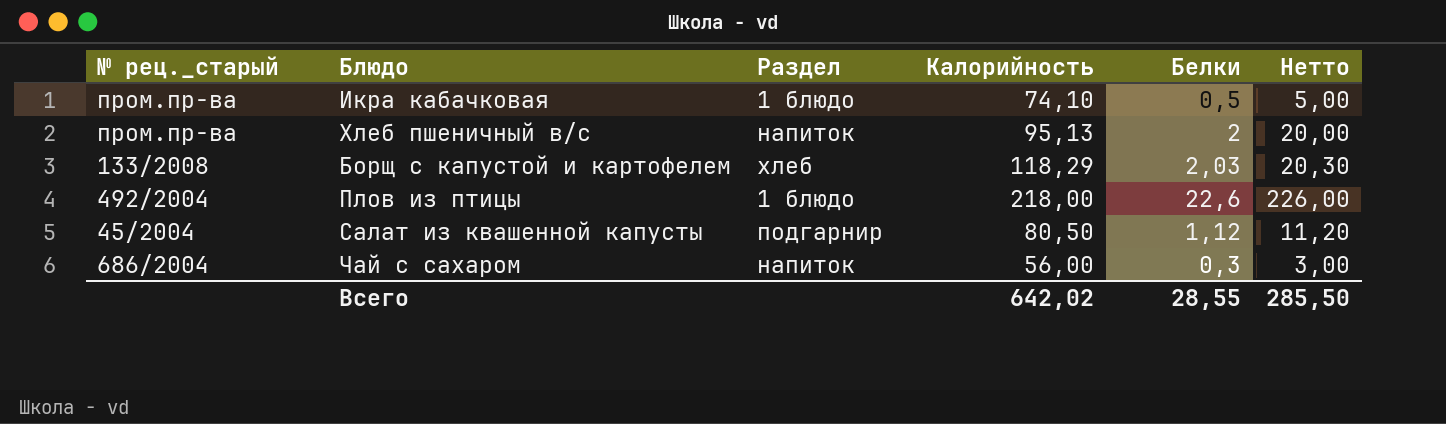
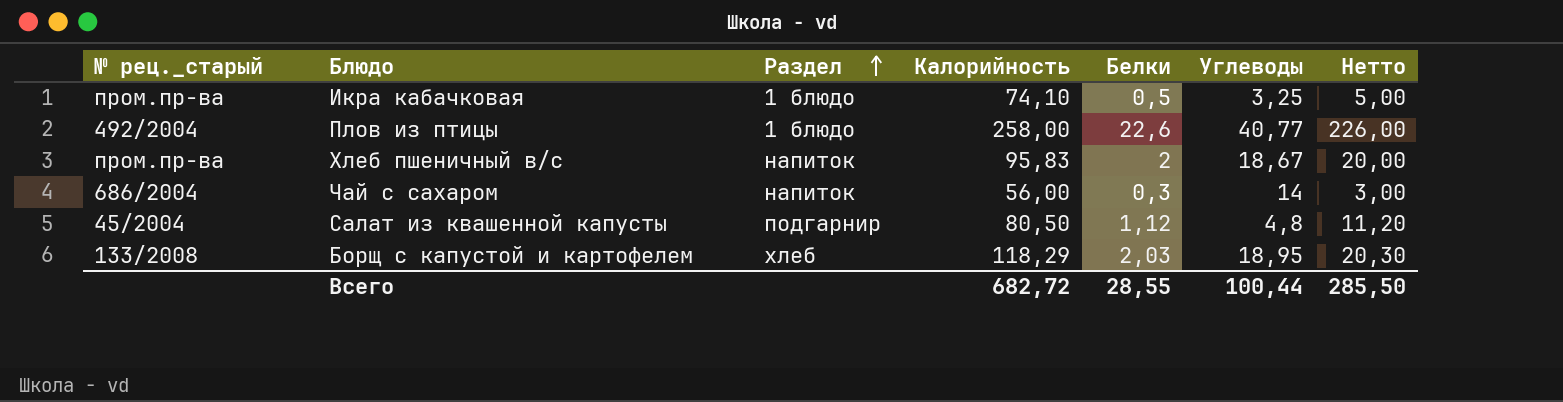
row order: none -> Раздел ascending
column Углеводы | position: none -> 6
Плов из птицы | Калорийность: 218,00 -> 258,00
Хлеб пшеничный в/с | Калорийность: 95,13 -> 95,83
Всего | Калорийность: 642,02 -> 682,72

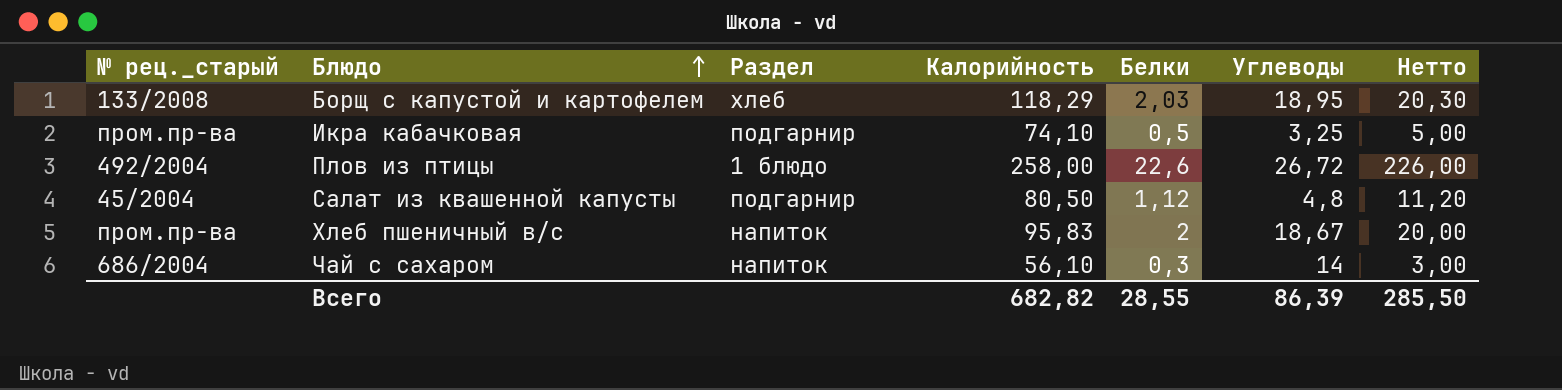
row order: Раздел ascending -> Блюдо ascending
Икра кабачковая | Раздел: 1 блюдо -> подгарнир
Плов из птицы | Углеводы: 40,77 -> 26,72
Чай с сахаром | Калорийность: 56,00 -> 56,10
Всего | Калорийность: 682,72 -> 682,82
Всего | Углеводы: 100,44 -> 86,39

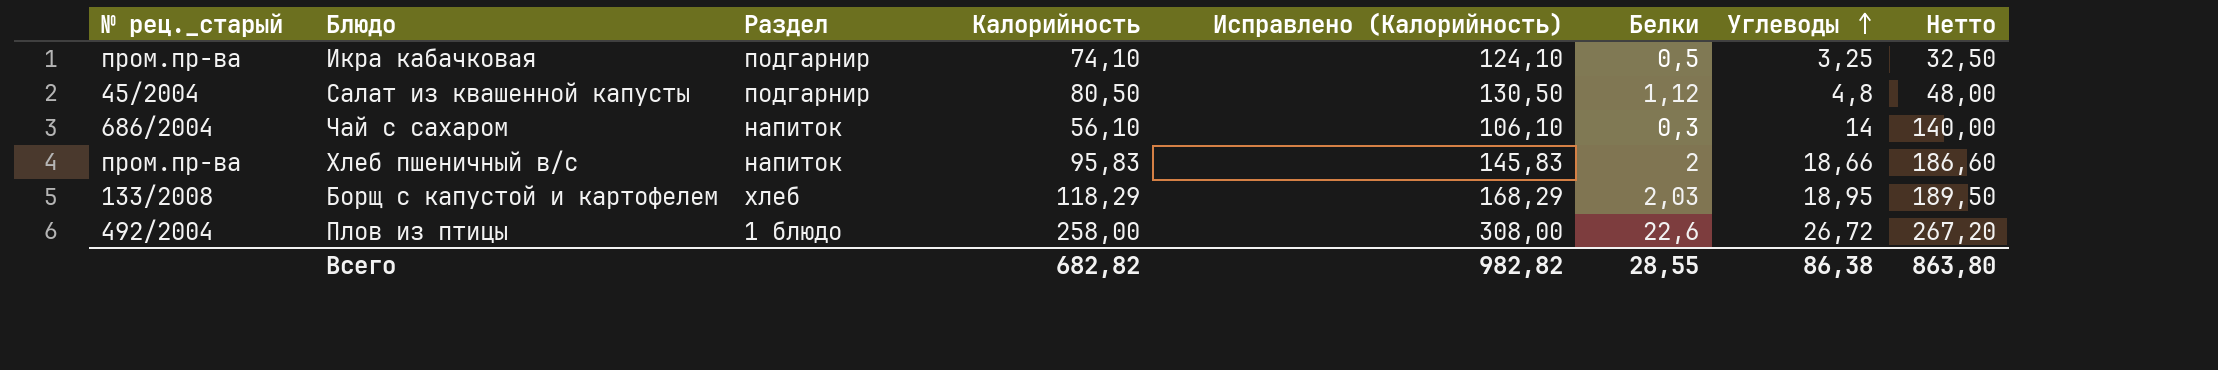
row order: Блюдо ascending -> Углеводы ascending
column Исправлено (Калорийность) | formula: none -> [Калорийность] + 50
column Нетто | formula: [Белки] * 10 -> [Углеводы] * 10
Хлеб пшеничный в/с | Углеводы: 18,67 -> 18,66
Всего | Углеводы: 86,39 -> 86,38
Всего | Нетто: 285,50 -> 863,80

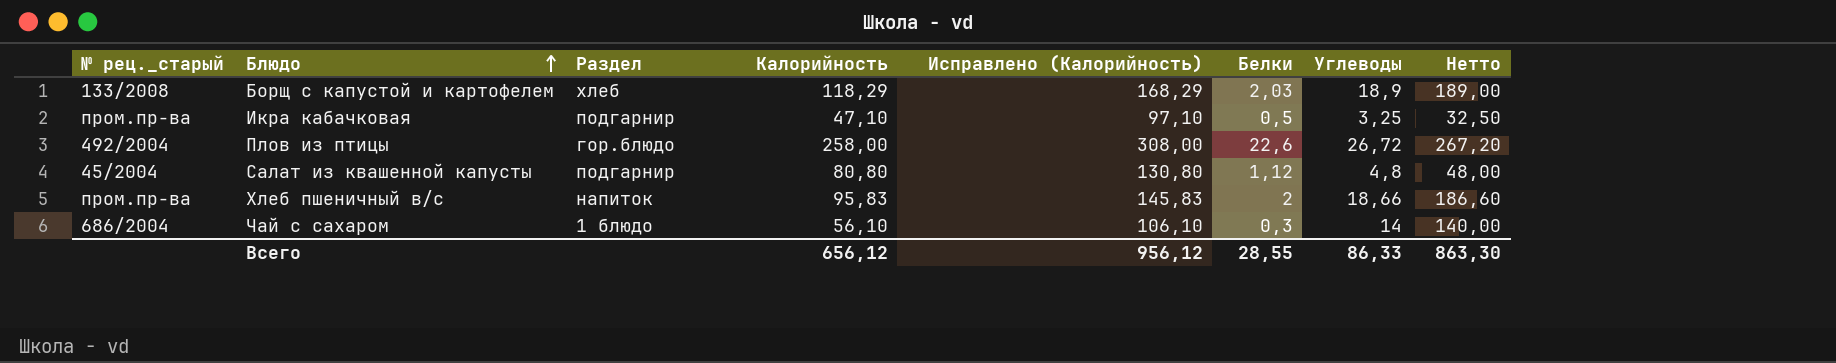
row order: Углеводы ascending -> Блюдо ascending
Борщ с капустой и картофелем | Углеводы: 18,95 -> 18,9
Борщ с капустой и картофелем | Нетто: 189,50 -> 189,00
Икра кабачковая | Калорийность: 74,10 -> 47,10
Икра кабачковая | Исправлено (Калорийность): 124,10 -> 97,10
Плов из птицы | Раздел: 1 блюдо -> гор.блюдо
Салат из квашенной капусты | Калорийность: 80,50 -> 80,80
Салат из квашенной капусты | Исправлено (Калорийность): 130,50 -> 130,80
Чай с сахаром | Раздел: напиток -> 1 блюдо
Всего | Калорийность: 682,82 -> 656,12
Всего | Исправлено (Калорийность): 982,82 -> 956,12
Всего | Углеводы: 86,38 -> 86,33
Всего | Нетто: 863,80 -> 863,30

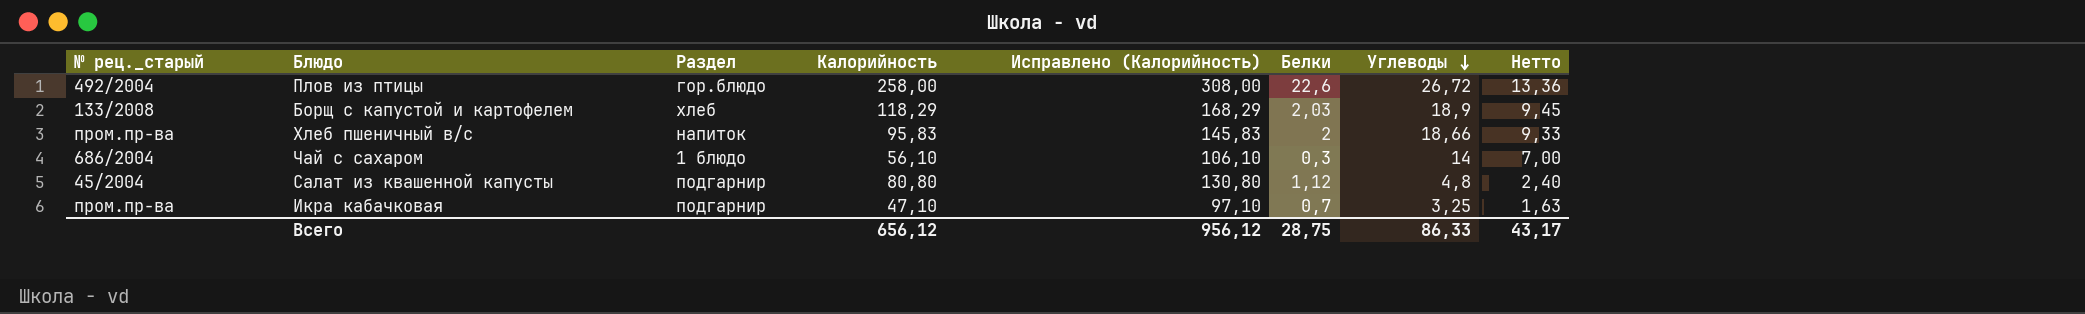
row order: Блюдо ascending -> Углеводы descending
column Нетто | formula: [Углеводы] * 10 -> [Углеводы] * 0,5
Икра кабачковая | Белки: 0,5 -> 0,7
Всего | Белки: 28,55 -> 28,75
Всего | Нетто: 863,30 -> 43,17

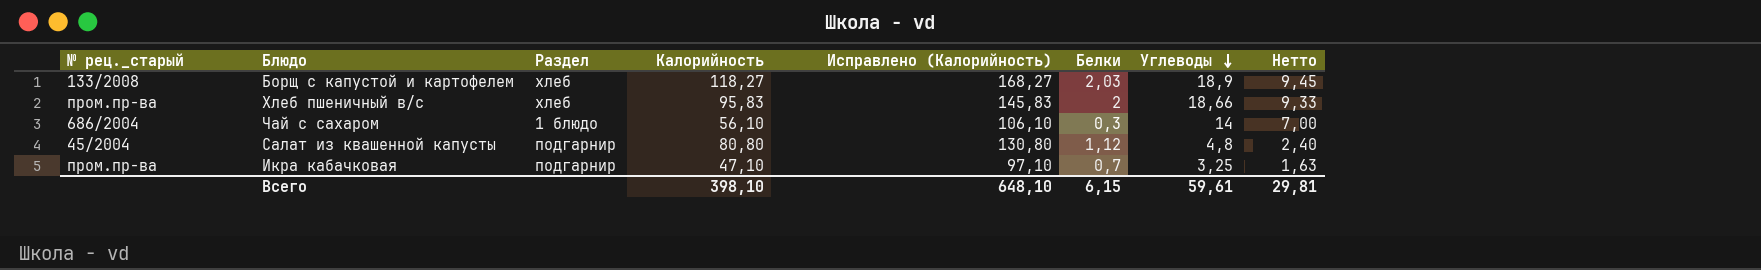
row Плов из птицы: 492/2004 | гор.блюдо | 258,00 | 308,00 | 22,6 | 26,72 | 13,36 -> none
Борщ с капустой и картофелем | Калорийность: 118,29 -> 118,27
Борщ с капустой и картофелем | Исправлено (Калорийность): 168,29 -> 168,27
Хлеб пшеничный в/с | Раздел: напиток -> хлеб
Всего | Калорийность: 656,12 -> 398,10
Всего | Исправлено (Калорийность): 956,12 -> 648,10
Всего | Белки: 28,75 -> 6,15
Всего | Углеводы: 86,33 -> 59,61
Всего | Нетто: 43,17 -> 29,81

